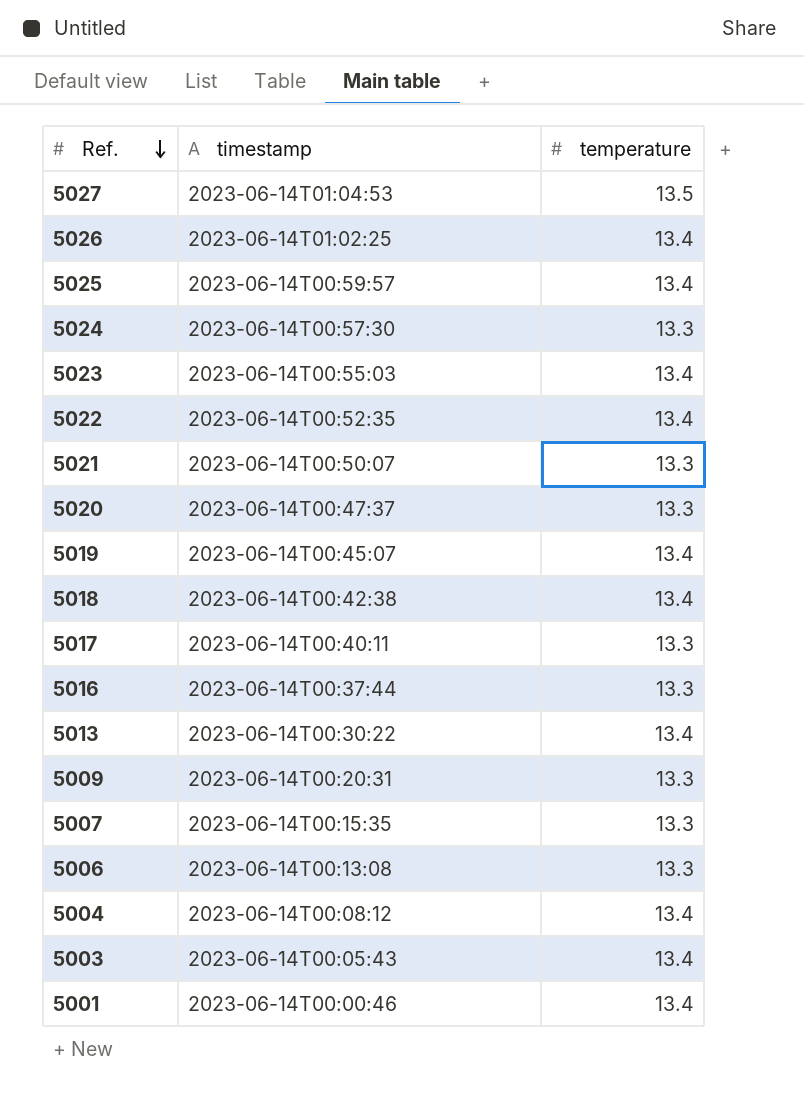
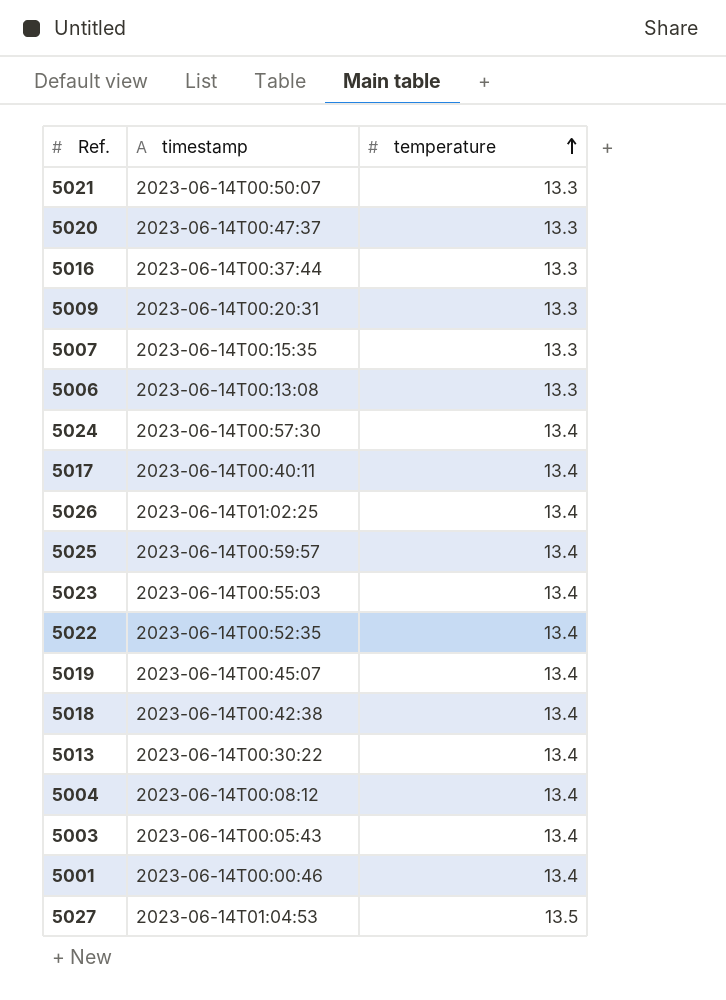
row order: Ref. descending -> temperature ascending
5024 | temperature: 13.3 -> 13.4
5017 | temperature: 13.3 -> 13.4

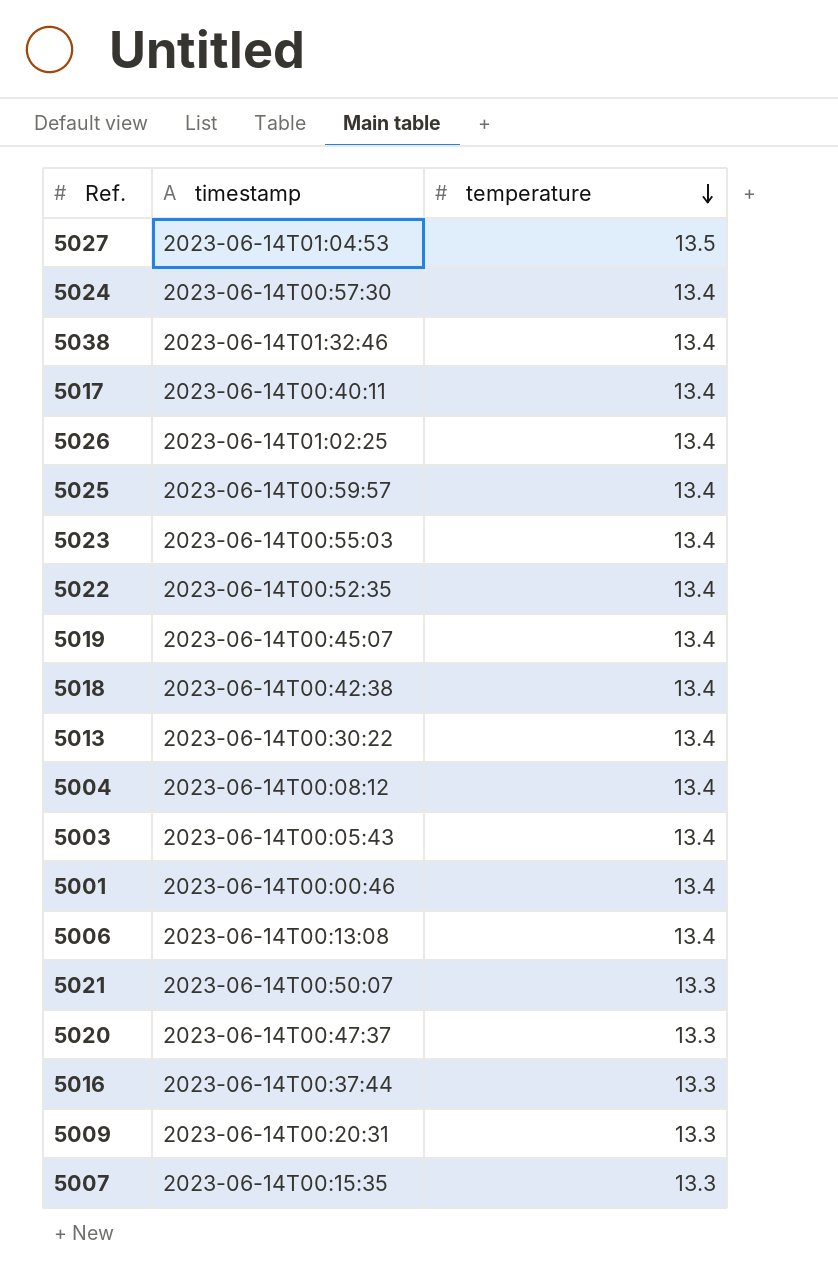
row order: temperature ascending -> temperature descending
row 5038: none -> 2023-06-14T01:32:46 | 13.4
5006 | temperature: 13.3 -> 13.4

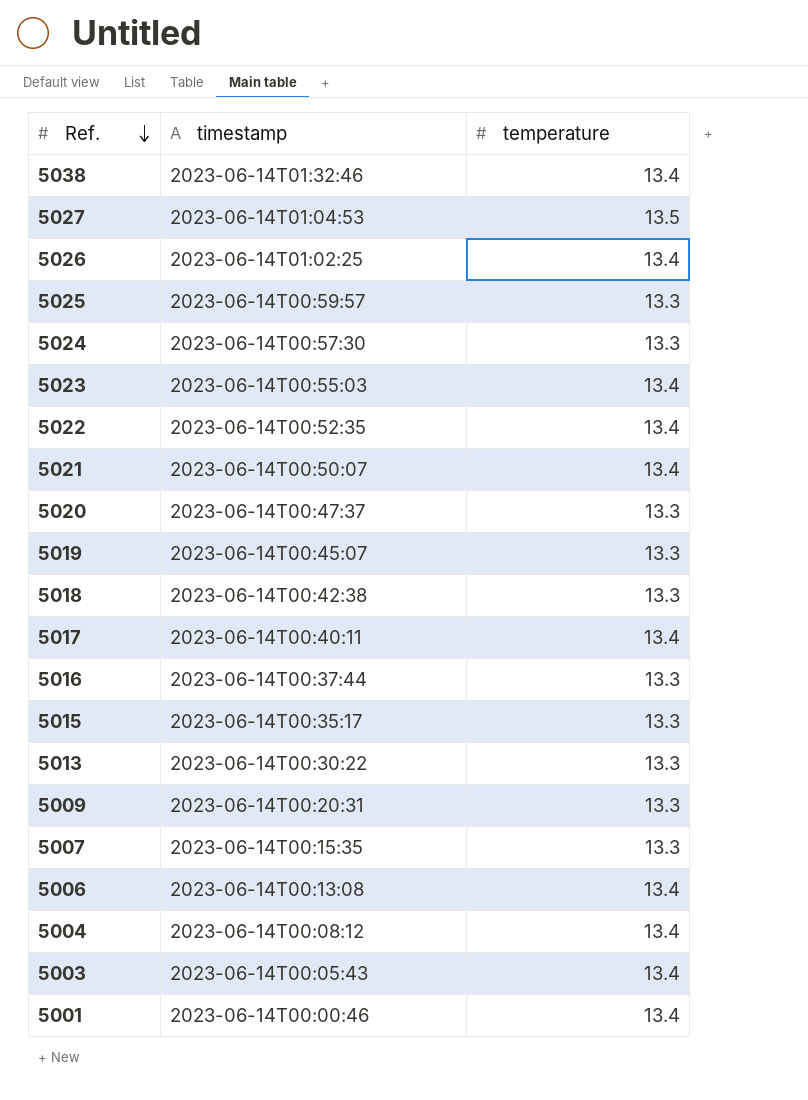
row order: temperature descending -> Ref. descending
5025 | temperature: 13.4 -> 13.3
5024 | temperature: 13.4 -> 13.3
5021 | temperature: 13.3 -> 13.4
5019 | temperature: 13.4 -> 13.3
5018 | temperature: 13.4 -> 13.3
row 5015: none -> 2023-06-14T00:35:17 | 13.3
5013 | temperature: 13.4 -> 13.3

